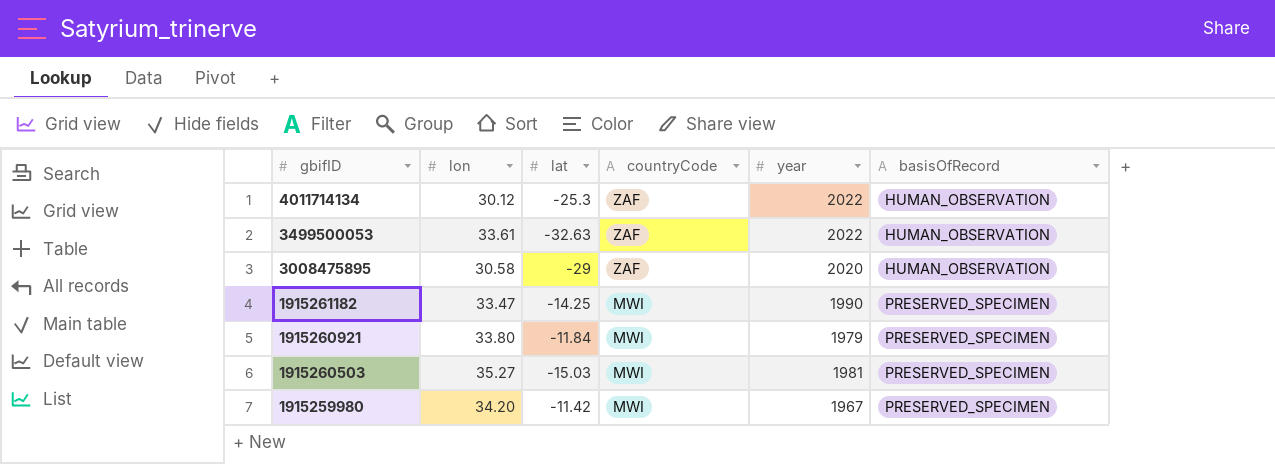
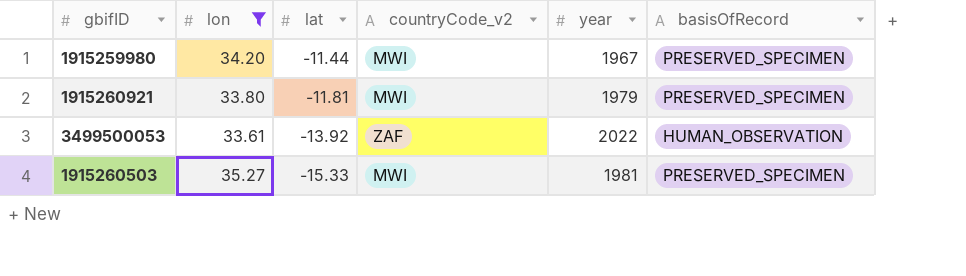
filter: none -> lon >= 33.61
row order: gbifID descending -> lat descending
column name: countryCode -> countryCode_v2
1915259980 | lat: -11.42 -> -11.44
1915260921 | lat: -11.84 -> -11.81
3499500053 | lat: -32.63 -> -13.92
1915260503 | lat: -15.03 -> -15.33

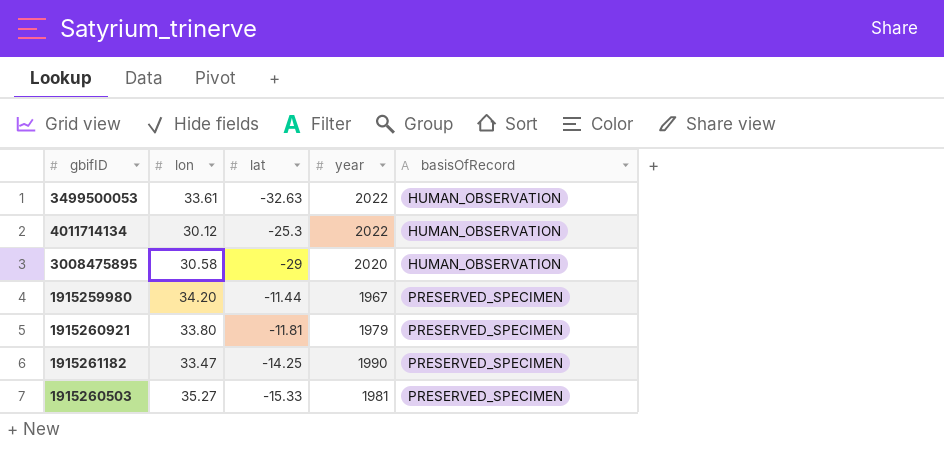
filter: lon >= 33.61 -> none
row order: lat descending -> basisOfRecord ascending
column countryCode_v2 | position: 4 -> none
3499500053 | lat: -13.92 -> -32.63

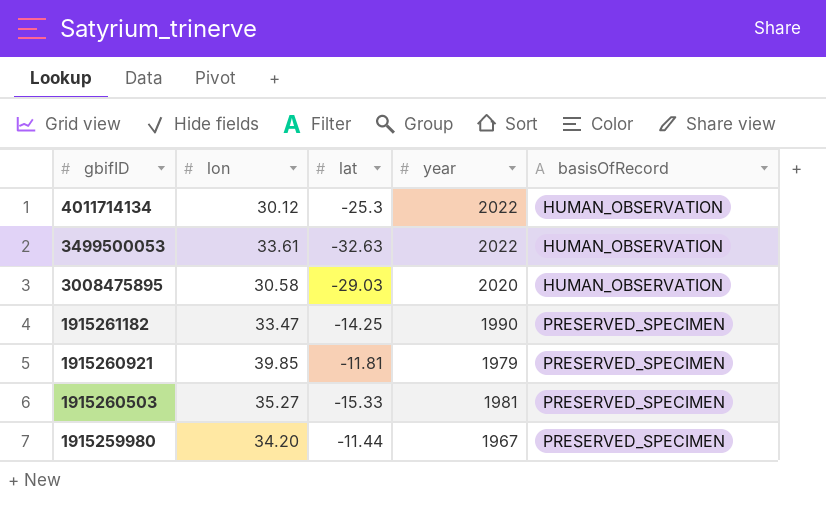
row order: basisOfRecord ascending -> gbifID descending
3008475895 | lat: -29 -> -29.03
1915260921 | lon: 33.80 -> 39.85

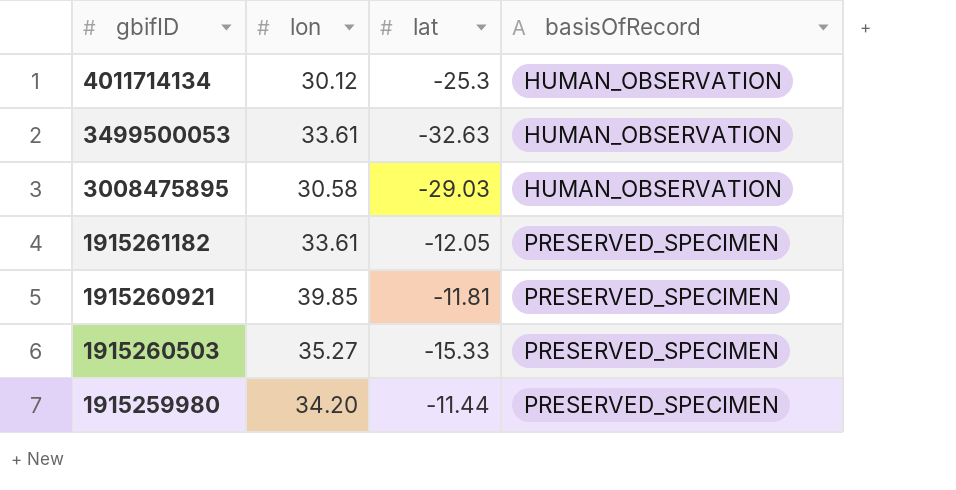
column year | position: 4 -> none
1915261182 | lon: 33.47 -> 33.61
1915261182 | lat: -14.25 -> -12.05

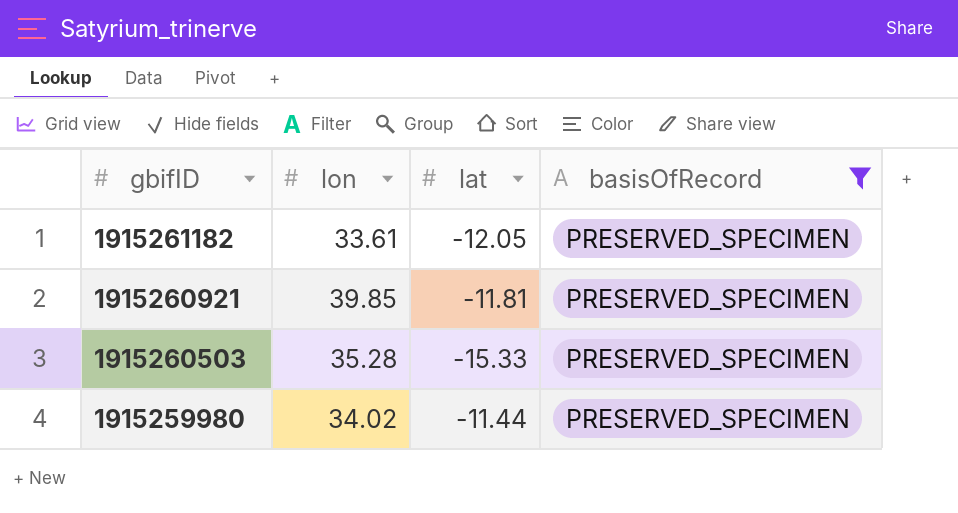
filter: none -> basisOfRecord = PRESERVED_SPECIMEN
1915260503 | lon: 35.27 -> 35.28
1915259980 | lon: 34.20 -> 34.02

